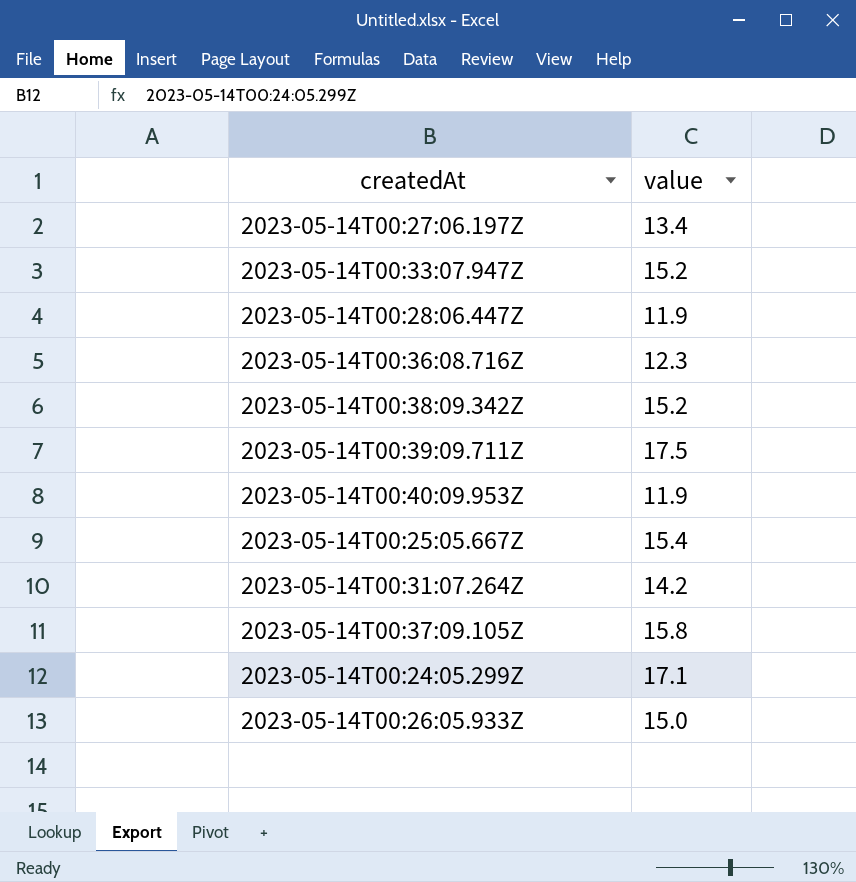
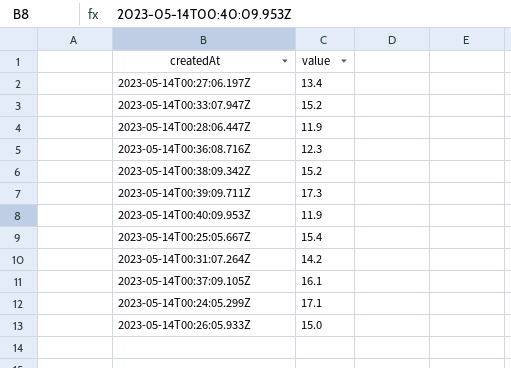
2023-05-14T00:39:09.711Z | value: 17.5 -> 17.3
2023-05-14T00:37:09.105Z | value: 15.8 -> 16.1

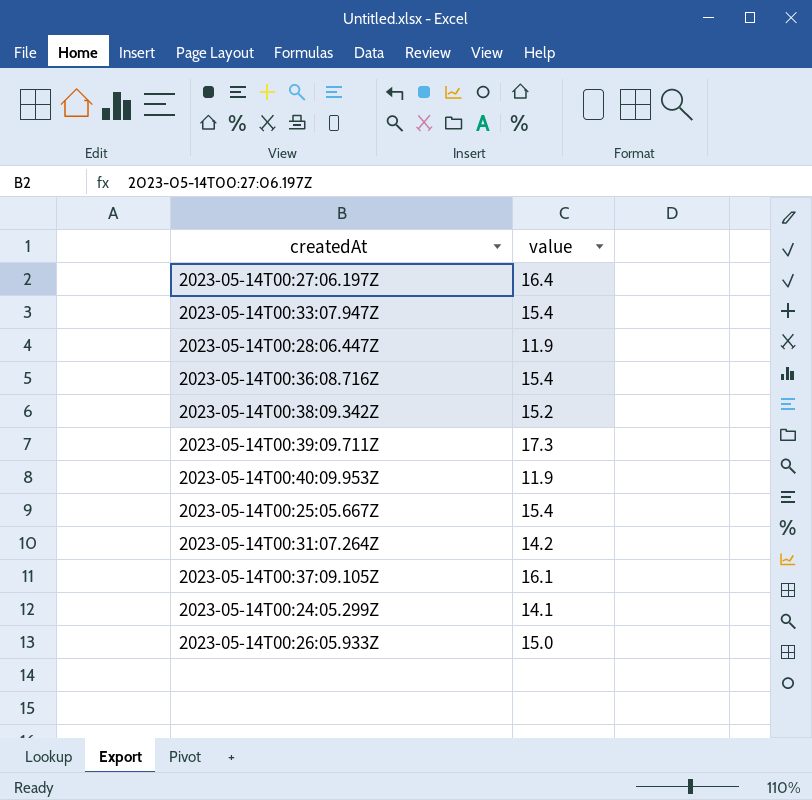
2023-05-14T00:27:06.197Z | value: 13.4 -> 16.4
2023-05-14T00:33:07.947Z | value: 15.2 -> 15.4
2023-05-14T00:36:08.716Z | value: 12.3 -> 15.4
2023-05-14T00:24:05.299Z | value: 17.1 -> 14.1

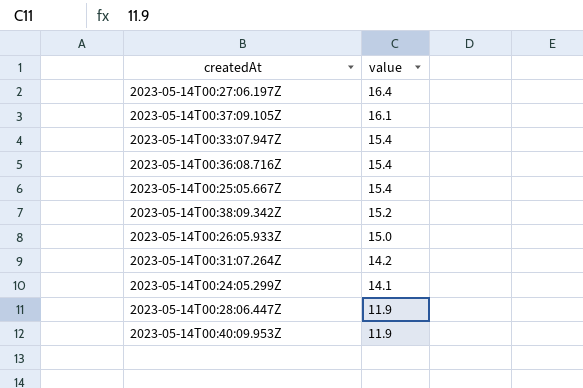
row order: none -> value descending
row 2023-05-14T00:39:09.711Z: 17.3 -> none

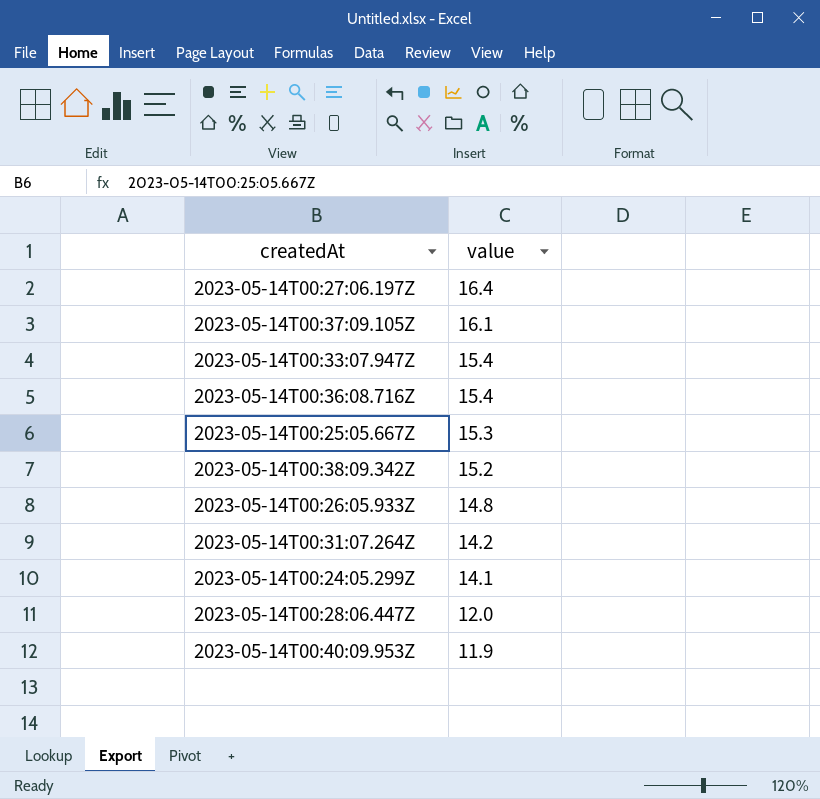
2023-05-14T00:25:05.667Z | value: 15.4 -> 15.3
2023-05-14T00:26:05.933Z | value: 15.0 -> 14.8
2023-05-14T00:28:06.447Z | value: 11.9 -> 12.0

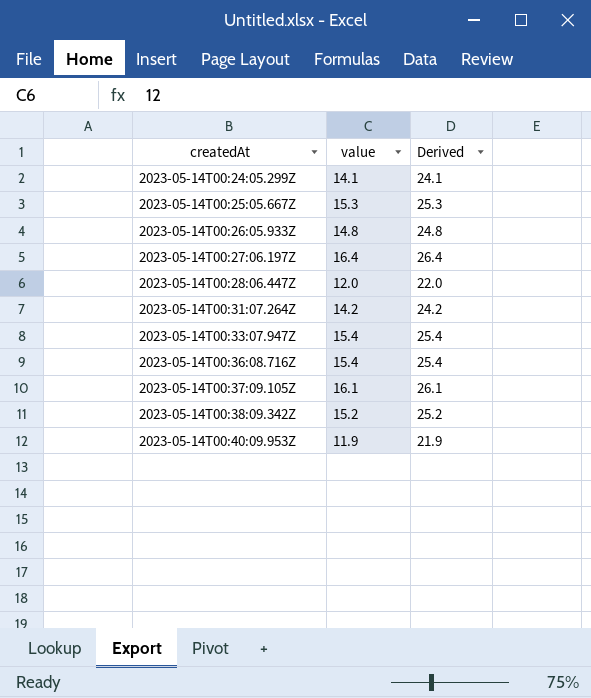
row order: value descending -> createdAt ascending
column Derived | formula: none -> [value] + 10

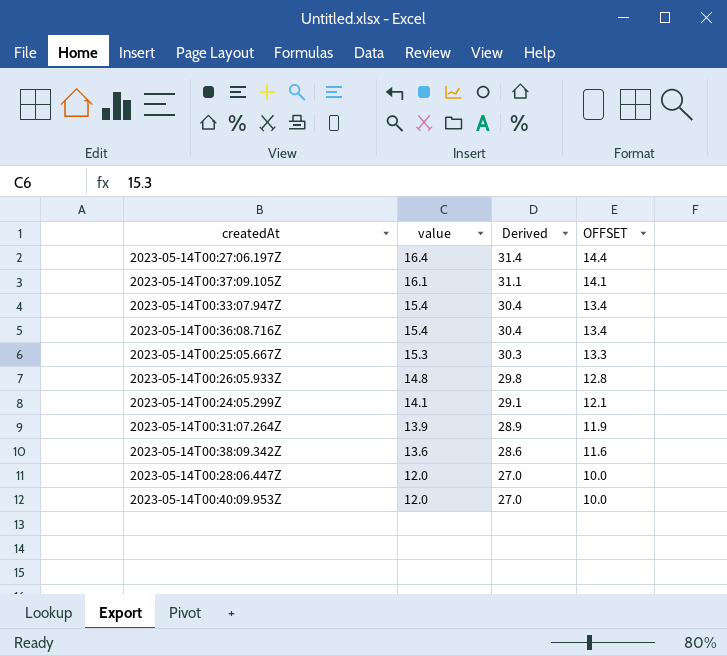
row order: createdAt ascending -> value descending
column Derived | formula: [value] + 10 -> [value] + 15
column OFFSET | formula: none -> [value] - 2
2023-05-14T00:31:07.264Z | value: 14.2 -> 13.9
2023-05-14T00:38:09.342Z | value: 15.2 -> 13.6
2023-05-14T00:40:09.953Z | value: 11.9 -> 12.0

